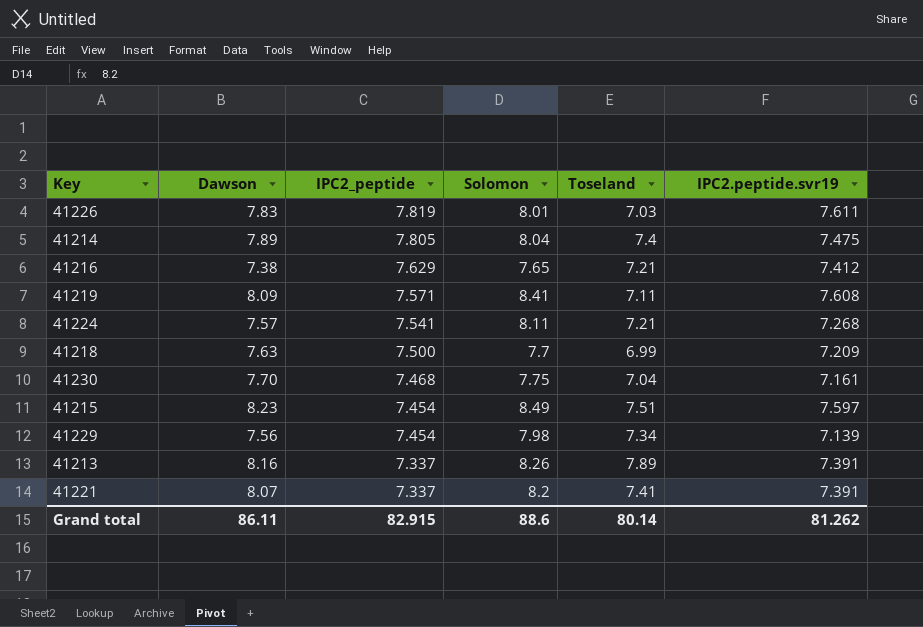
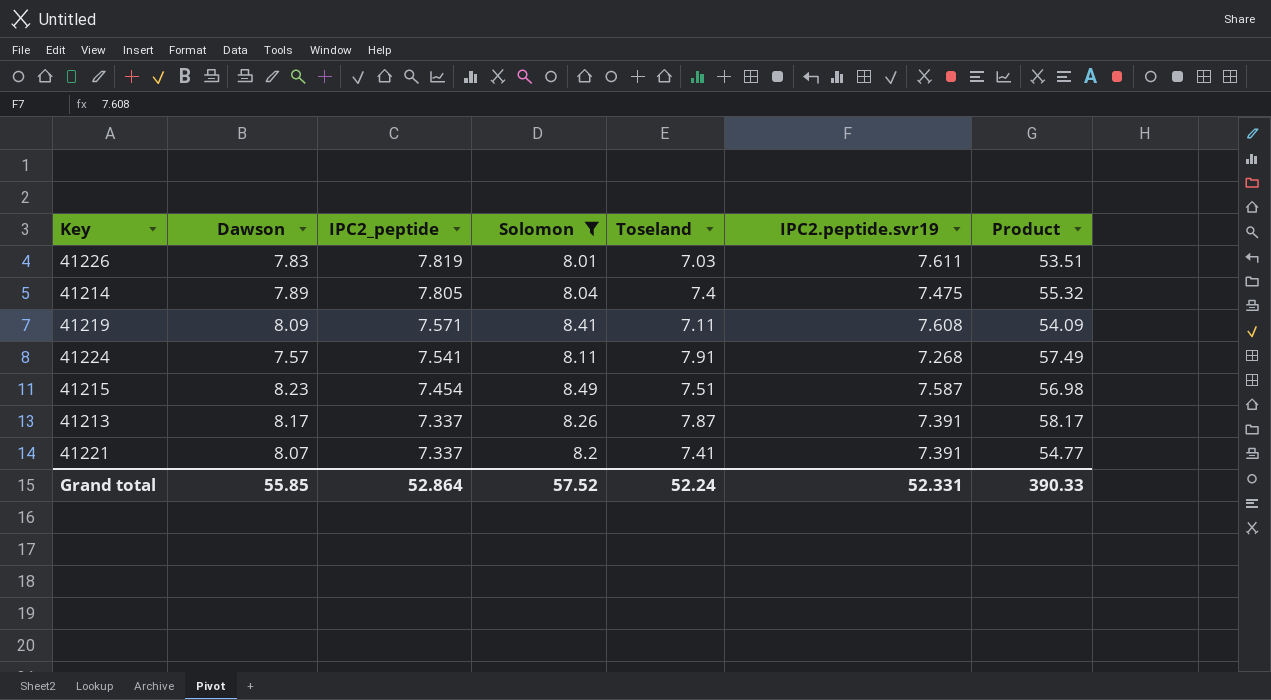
filter: none -> Solomon >= 8.01
column Product | formula: none -> [Toseland] * [IPC2.peptide.svr19]
41224 | Toseland: 7.21 -> 7.91
41215 | IPC2.peptide.svr19: 7.597 -> 7.587
41213 | Dawson: 8.16 -> 8.17
41213 | Toseland: 7.89 -> 7.87
Grand total | Dawson: 86.11 -> 55.85
Grand total | IPC2_peptide: 82.915 -> 52.864
Grand total | Solomon: 88.6 -> 57.52
Grand total | Toseland: 80.14 -> 52.24
Grand total | IPC2.peptide.svr19: 81.262 -> 52.331

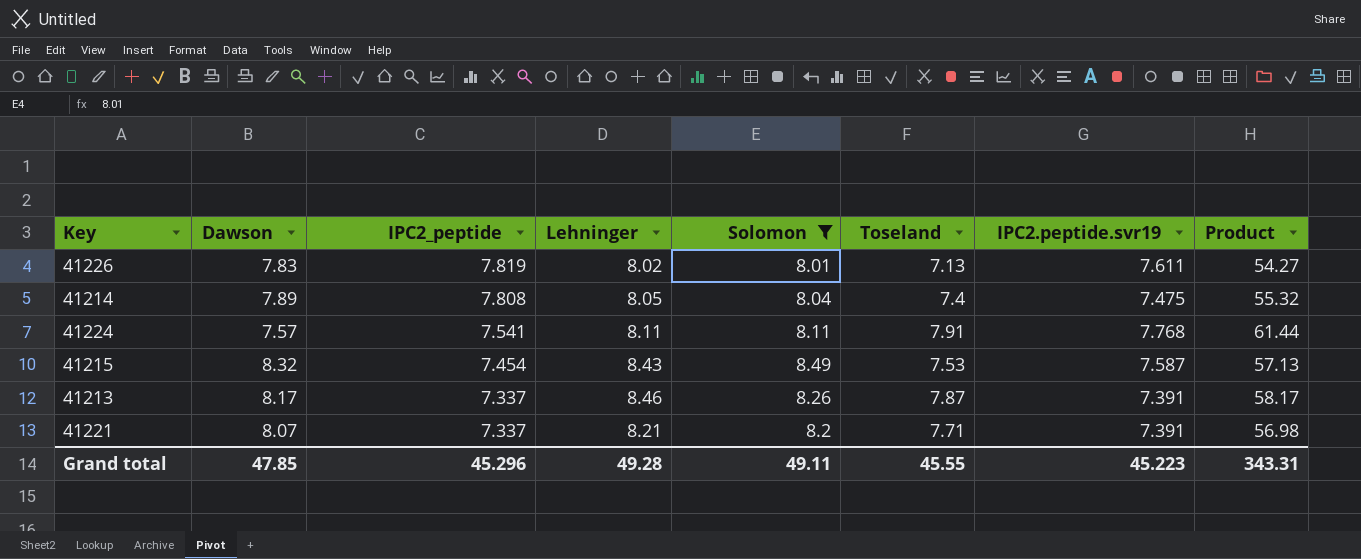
column Lehninger | position: none -> 4
row 41219: 8.09 | 7.571 | 8.41 | 7.11 | 7.608 | 54.09 -> none
41226 | Toseland: 7.03 -> 7.13
41226 | Product: 53.51 -> 54.27
41214 | IPC2_peptide: 7.805 -> 7.808
41224 | IPC2.peptide.svr19: 7.268 -> 7.768
41224 | Product: 57.49 -> 61.44
41215 | Dawson: 8.23 -> 8.32
41215 | Toseland: 7.51 -> 7.53
41215 | Product: 56.98 -> 57.13
41221 | Toseland: 7.41 -> 7.71
41221 | Product: 54.77 -> 56.98
Grand total | Dawson: 55.85 -> 47.85
Grand total | IPC2_peptide: 52.864 -> 45.296
Grand total | Solomon: 57.52 -> 49.11
Grand total | Toseland: 52.24 -> 45.55
Grand total | IPC2.peptide.svr19: 52.331 -> 45.223
Grand total | Product: 390.33 -> 343.31

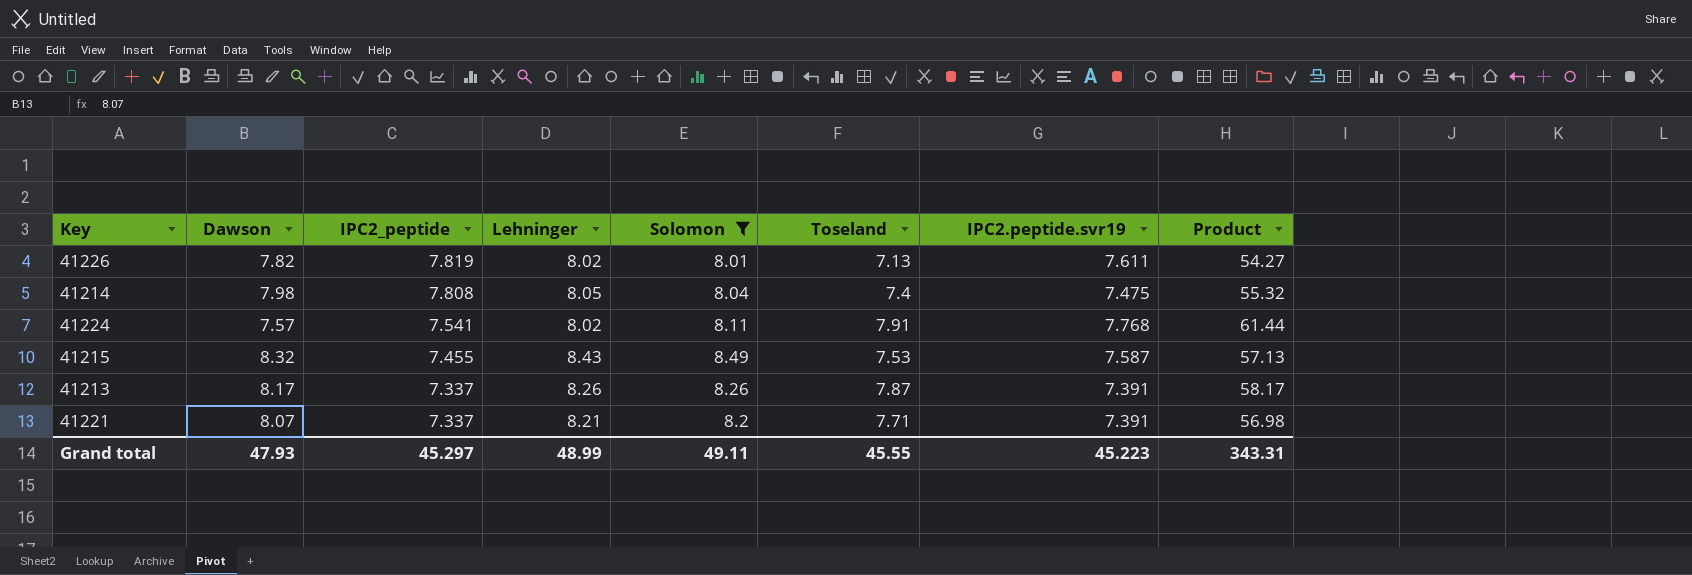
41226 | Dawson: 7.83 -> 7.82
41214 | Dawson: 7.89 -> 7.98
41224 | Lehninger: 8.11 -> 8.02
41215 | IPC2_peptide: 7.454 -> 7.455
41213 | Lehninger: 8.46 -> 8.26
Grand total | Dawson: 47.85 -> 47.93
Grand total | IPC2_peptide: 45.296 -> 45.297
Grand total | Lehninger: 49.28 -> 48.99

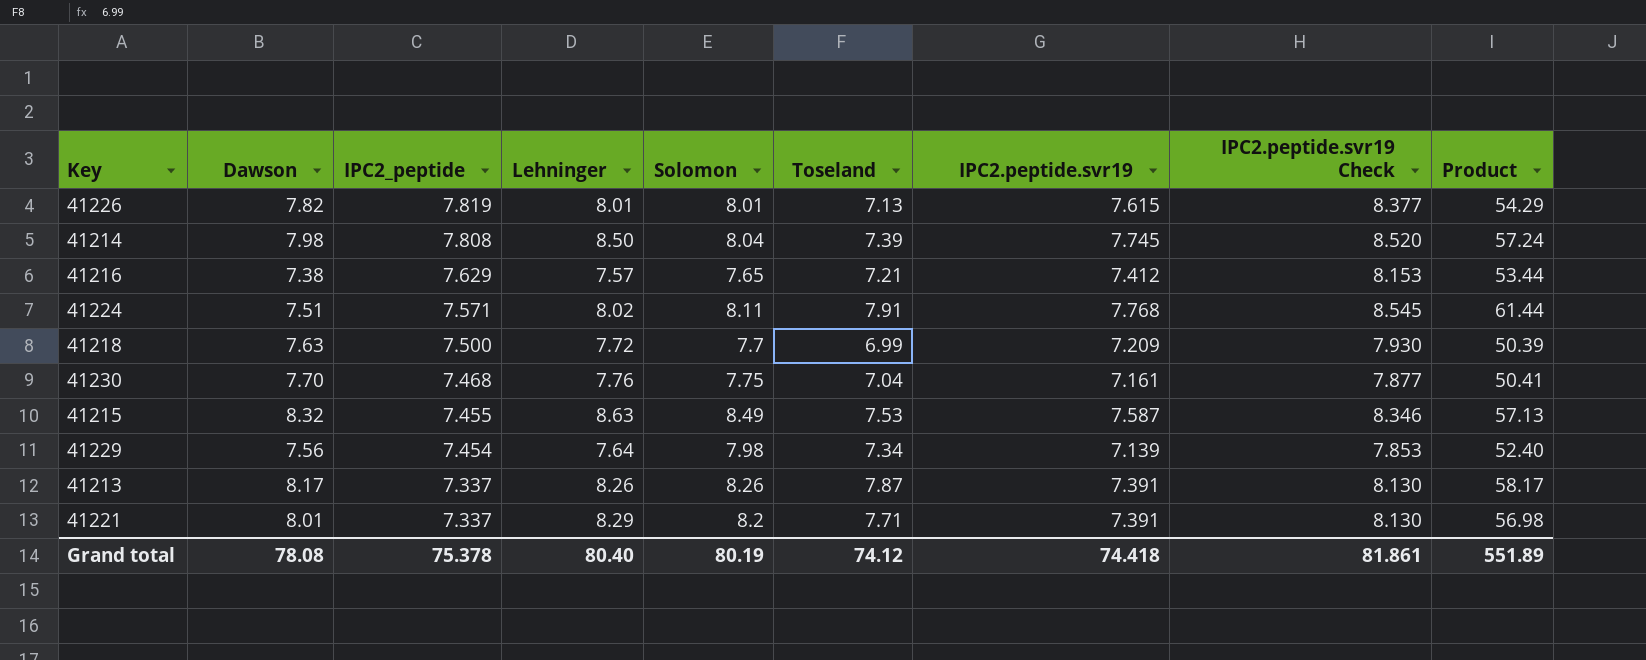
filter: Solomon >= 8.01 -> none
column IPC2.peptide.svr19 Check | formula: none -> [IPC2.peptide.svr19] * 1.1
41226 | Lehninger: 8.02 -> 8.01
41226 | IPC2.peptide.svr19: 7.611 -> 7.615
41226 | Product: 54.27 -> 54.29
41214 | Lehninger: 8.05 -> 8.50
41214 | Toseland: 7.4 -> 7.39
41214 | IPC2.peptide.svr19: 7.475 -> 7.745
41214 | Product: 55.32 -> 57.24
41224 | Dawson: 7.57 -> 7.51
41224 | IPC2_peptide: 7.541 -> 7.571
41215 | Lehninger: 8.43 -> 8.63
41221 | Dawson: 8.07 -> 8.01
41221 | Lehninger: 8.21 -> 8.29
Grand total | Dawson: 47.93 -> 78.08
Grand total | IPC2_peptide: 45.297 -> 75.378
Grand total | Lehninger: 48.99 -> 80.40
Grand total | Solomon: 49.11 -> 80.19
Grand total | Toseland: 45.55 -> 74.12
Grand total | IPC2.peptide.svr19: 45.223 -> 74.418
Grand total | Product: 343.31 -> 551.89

